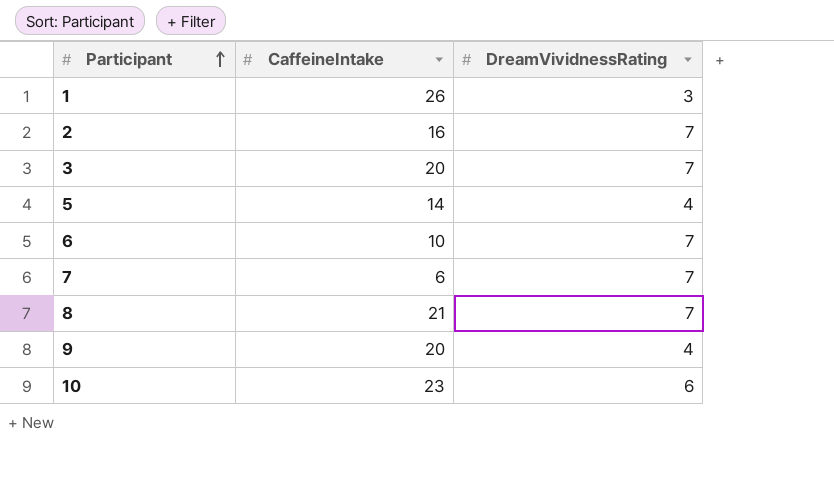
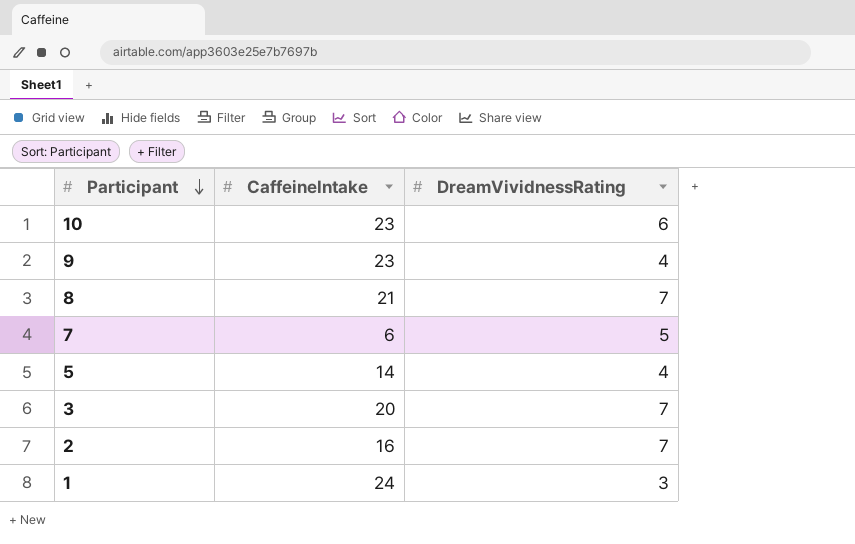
row order: Participant ascending -> Participant descending
row 6: 10 | 7 -> none
9 | CaffeineIntake: 20 -> 23
7 | DreamVividnessRating: 7 -> 5
1 | CaffeineIntake: 26 -> 24

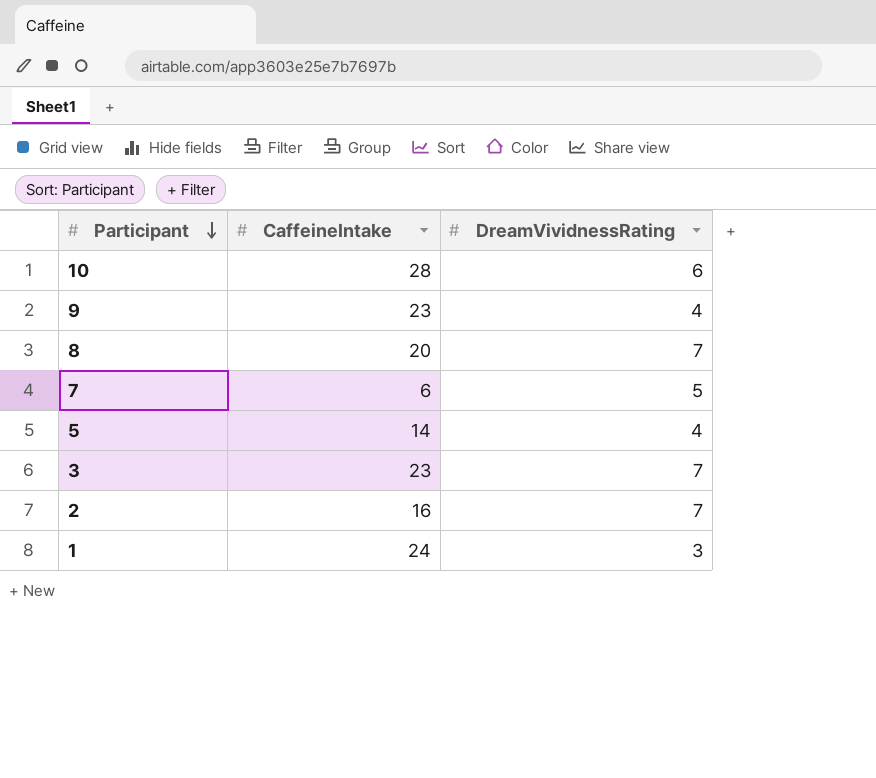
10 | CaffeineIntake: 23 -> 28
8 | CaffeineIntake: 21 -> 20
3 | CaffeineIntake: 20 -> 23

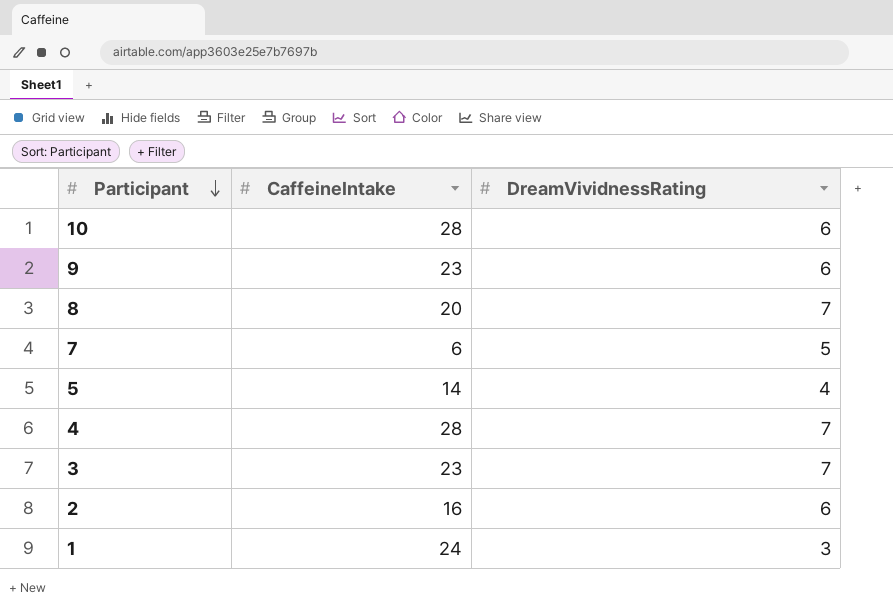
9 | DreamVividnessRating: 4 -> 6
row 4: none -> 28 | 7
2 | DreamVividnessRating: 7 -> 6

